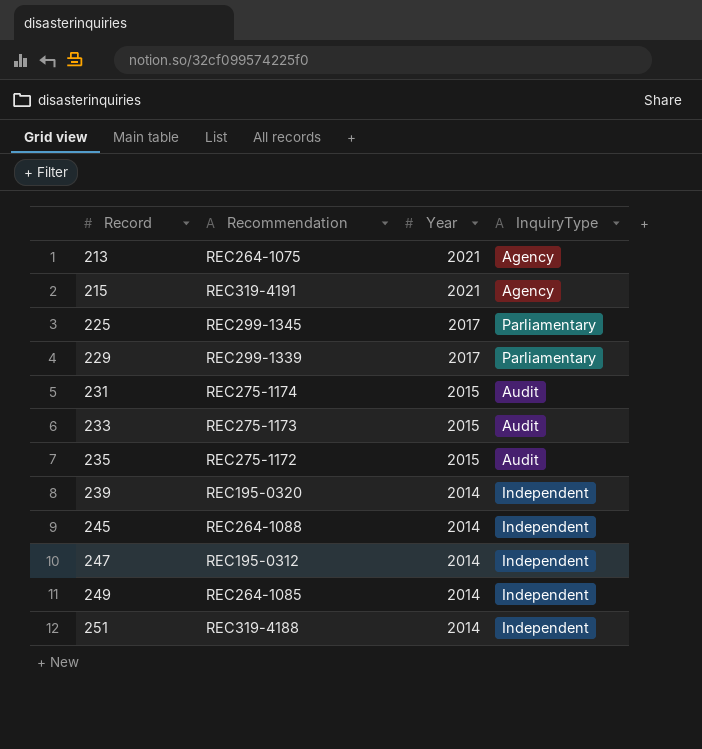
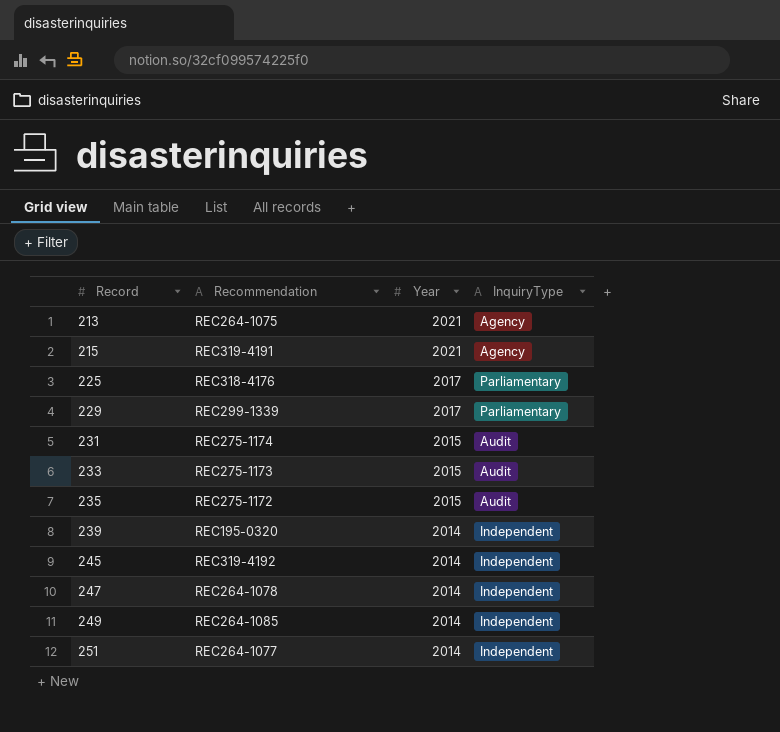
225 | Recommendation: REC299-1345 -> REC318-4176
245 | Recommendation: REC264-1088 -> REC319-4192
247 | Recommendation: REC195-0312 -> REC264-1078
251 | Recommendation: REC319-4188 -> REC264-1077

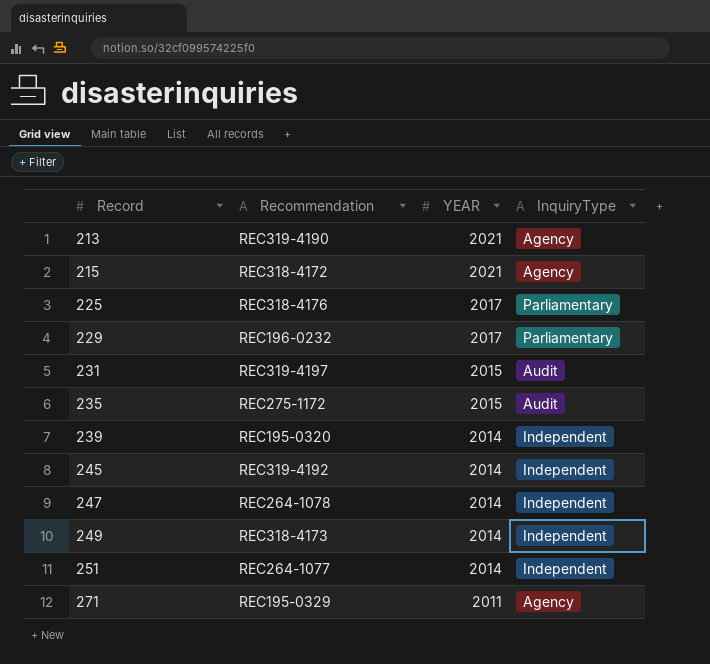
column name: Year -> YEAR
row 233: REC275-1173 | 2015 | Audit -> none
213 | Recommendation: REC264-1075 -> REC319-4190
215 | Recommendation: REC319-4191 -> REC318-4172
229 | Recommendation: REC299-1339 -> REC196-0232
231 | Recommendation: REC275-1174 -> REC319-4197
249 | Recommendation: REC264-1085 -> REC318-4173
row 271: none -> REC195-0329 | 2011 | Agency

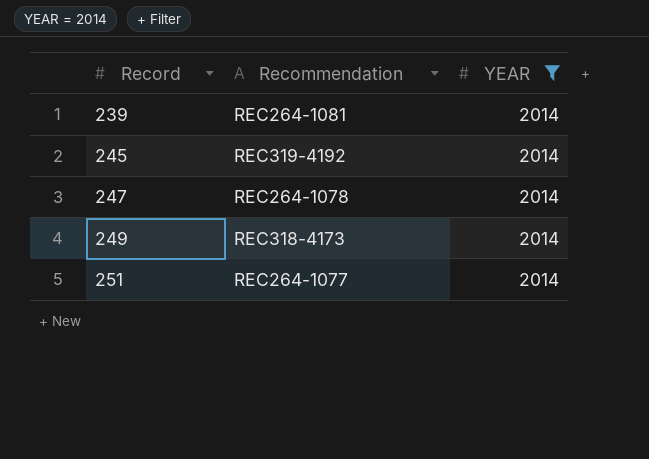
filter: none -> YEAR = 2014
column InquiryType | position: 4 -> none
239 | Recommendation: REC195-0320 -> REC264-1081

